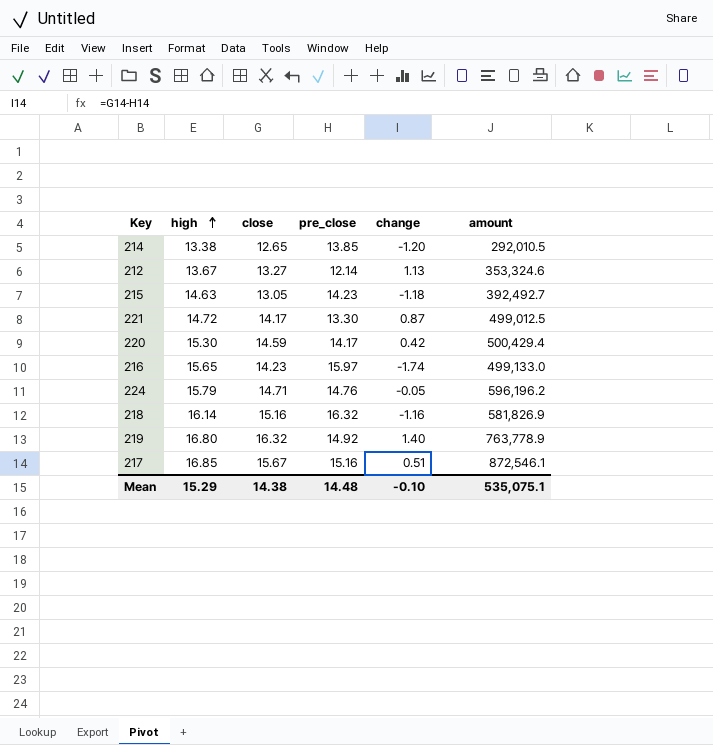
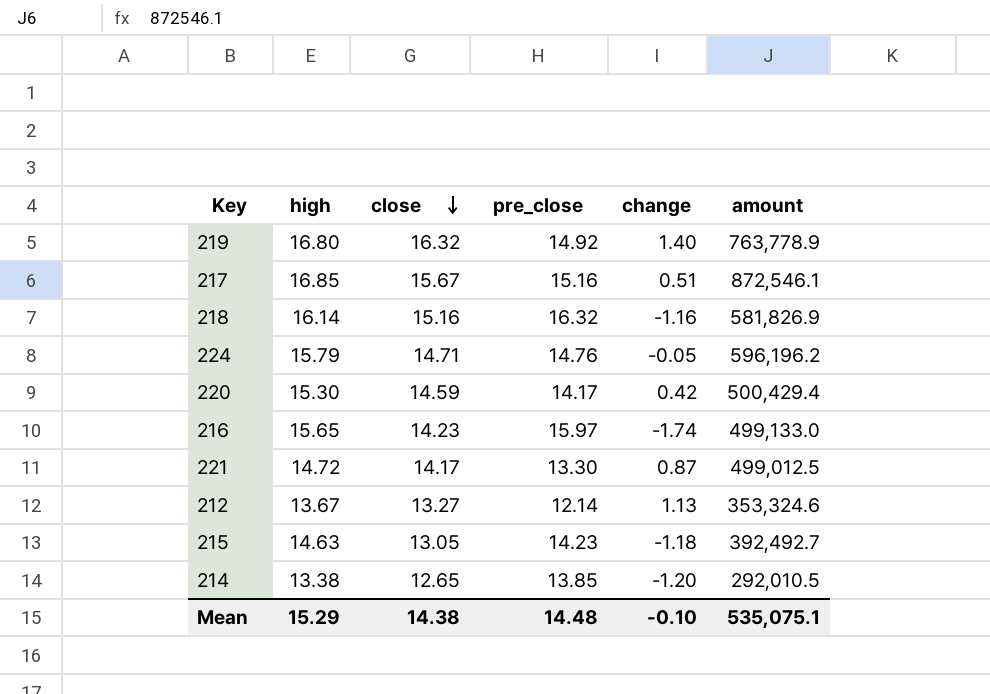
row order: high ascending -> close descending

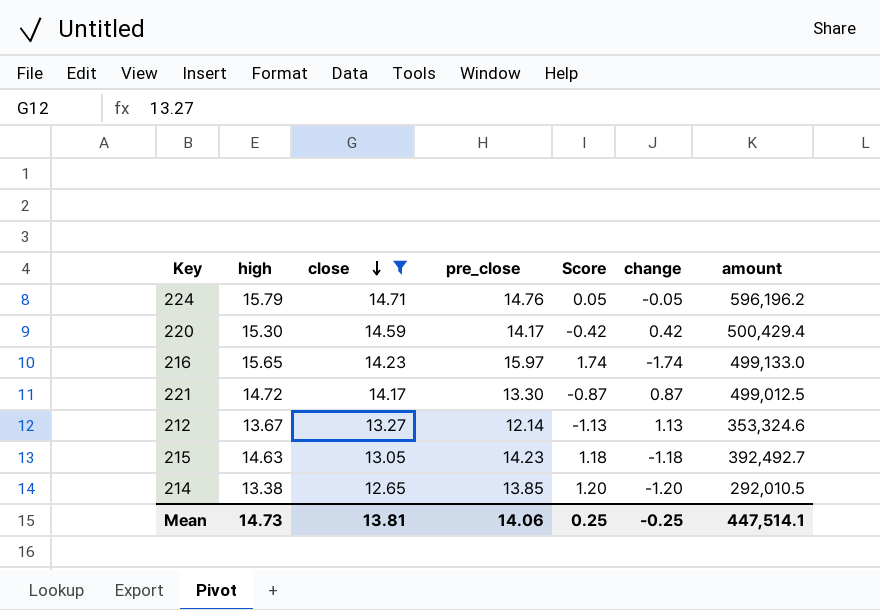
filter: none -> close <= 14.71
column Score | formula: none -> [pre_close] - [close]
Mean | high: 15.29 -> 14.73
Mean | close: 14.38 -> 13.81
Mean | pre_close: 14.48 -> 14.06
Mean | change: -0.10 -> -0.25
Mean | amount: 535,075.1 -> 447,514.1

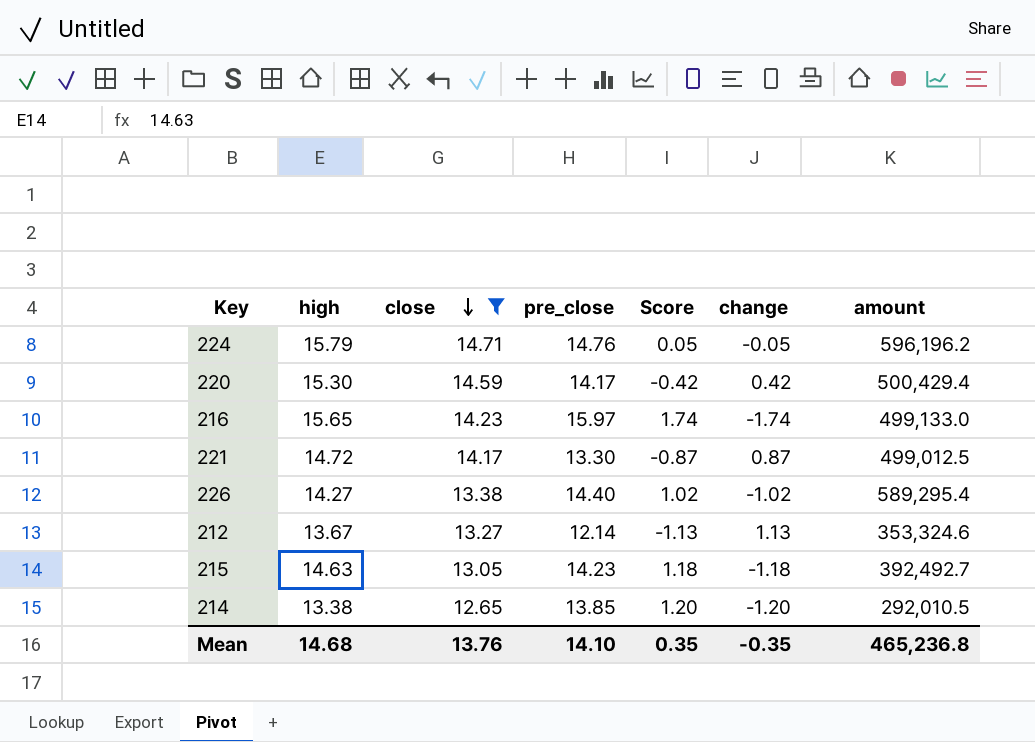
row 226: none -> 14.27 | 13.38 | 14.40 | 1.02 | -1.02 | 589,295.4
Mean | high: 14.73 -> 14.68
Mean | close: 13.81 -> 13.76
Mean | pre_close: 14.06 -> 14.10
Mean | Score: 0.25 -> 0.35
Mean | change: -0.25 -> -0.35
Mean | amount: 447,514.1 -> 465,236.8

